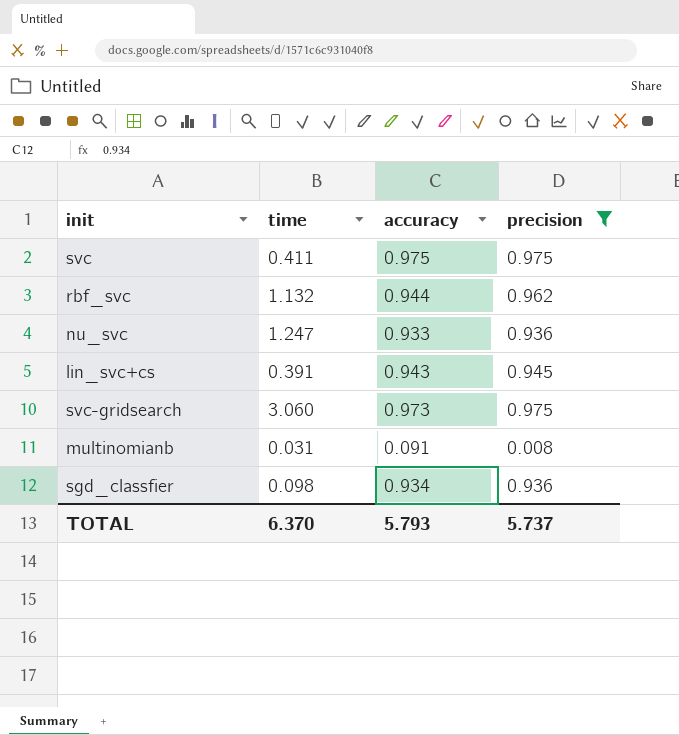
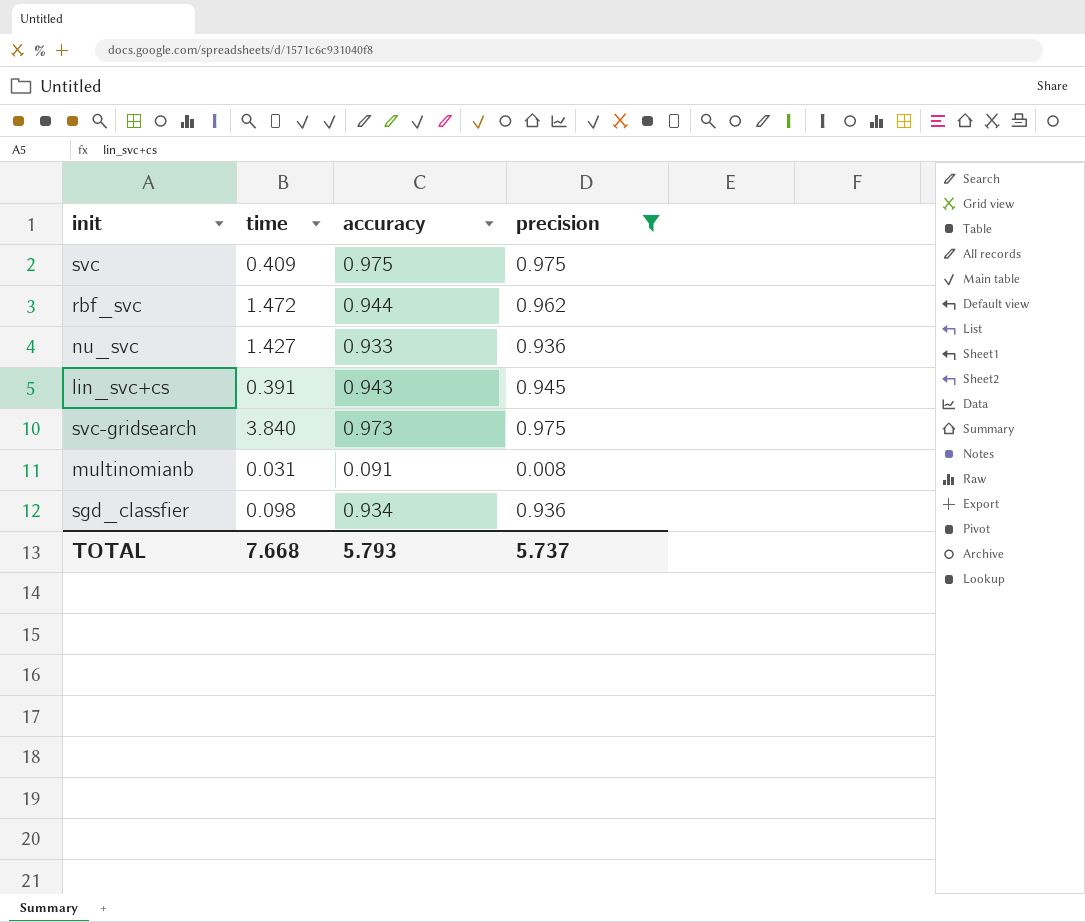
svc | time: 0.411 -> 0.409
rbf_svc | time: 1.132 -> 1.472
nu_svc | time: 1.247 -> 1.427
svc-gridsearch | time: 3.060 -> 3.840
TOTAL | time: 6.370 -> 7.668

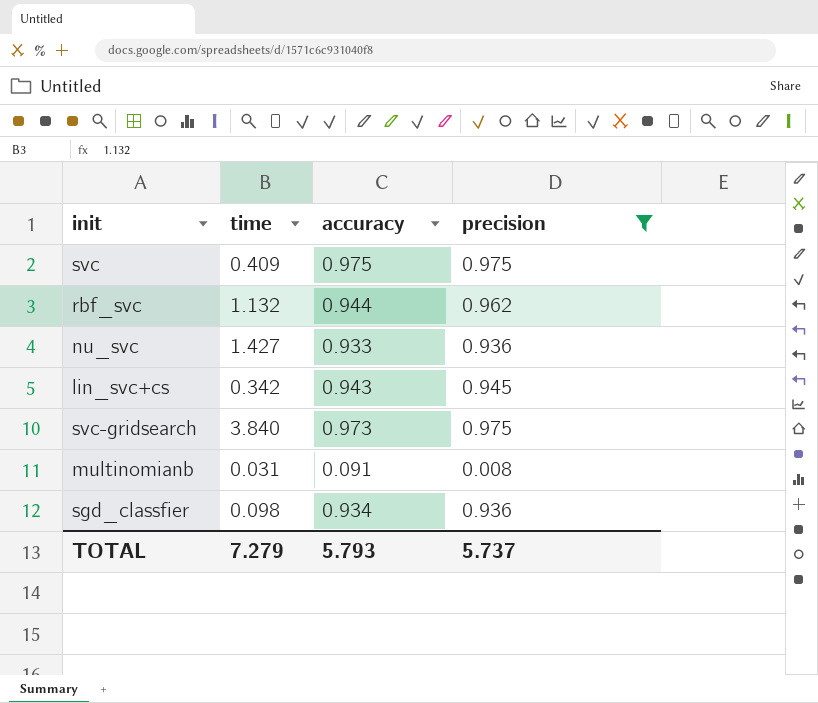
rbf_svc | time: 1.472 -> 1.132
lin_svc+cs | time: 0.391 -> 0.342
TOTAL | time: 7.668 -> 7.279

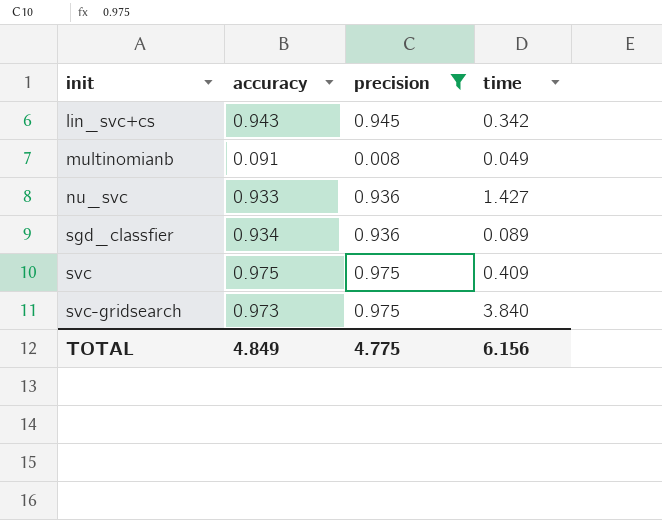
row order: none -> init ascending
column time | position: 2 -> 4
row rbf_svc: 1.132 | 0.944 | 0.962 -> none
multinomianb | time: 0.031 -> 0.049
sgd_classfier | time: 0.098 -> 0.089
TOTAL | accuracy: 5.793 -> 4.849
TOTAL | precision: 5.737 -> 4.775
TOTAL | time: 7.279 -> 6.156

